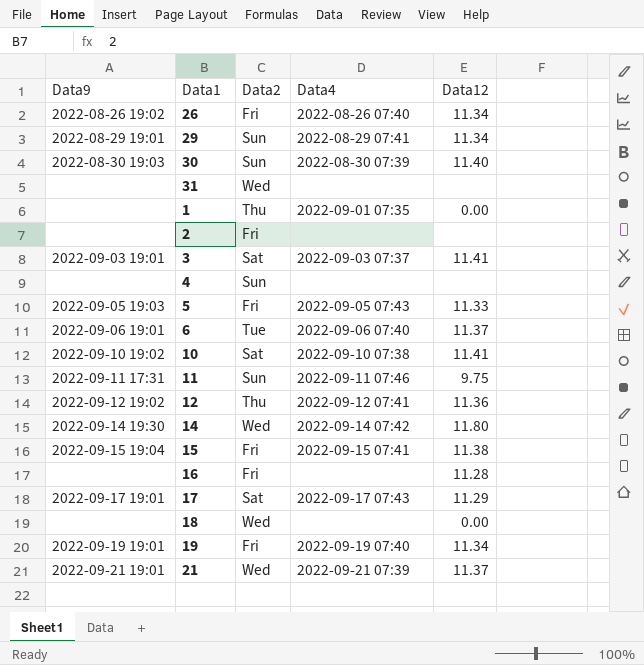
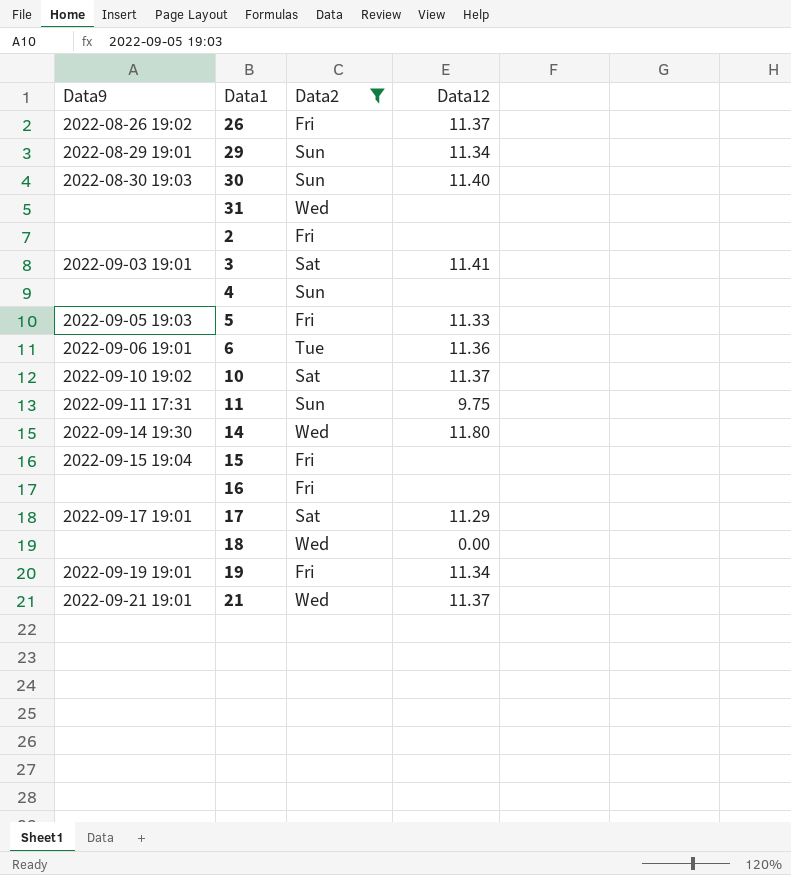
filter: none -> Data2 != Thu
column Data4 | position: 4 -> none
26 | Data12: 11.34 -> 11.37
6 | Data12: 11.37 -> 11.36
10 | Data12: 11.41 -> 11.37
15 | Data12: 11.38 -> none
16 | Data12: 11.28 -> none

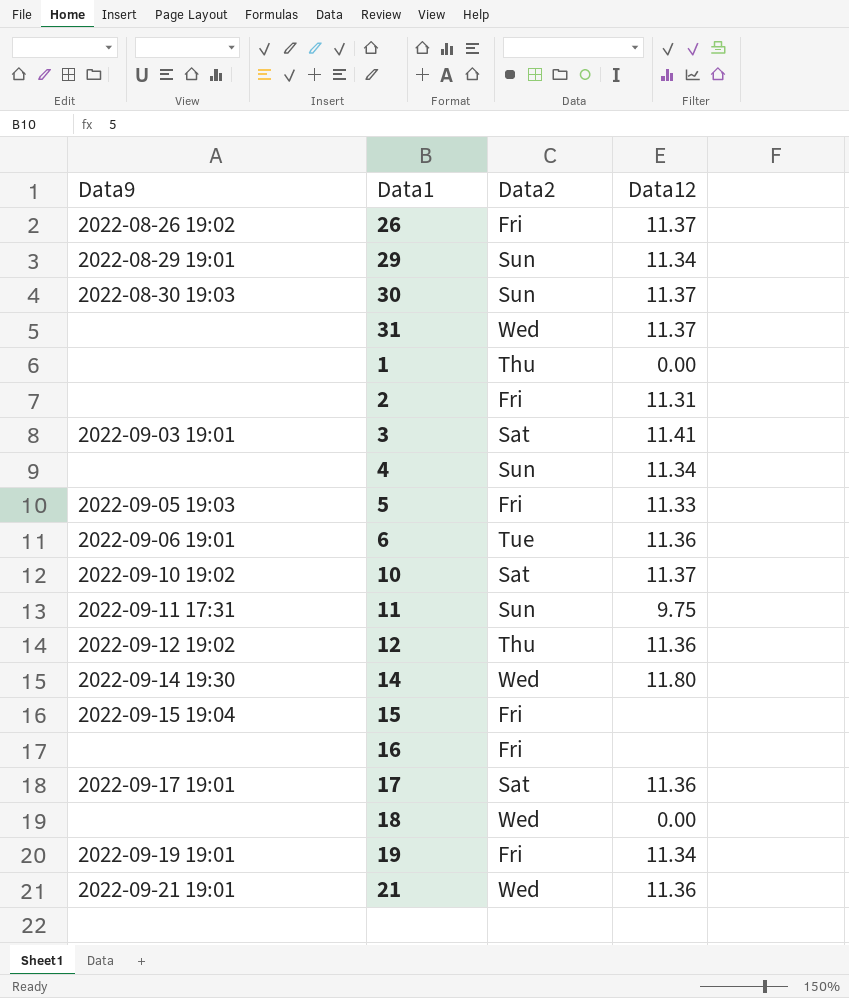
filter: Data2 != Thu -> none
30 | Data12: 11.40 -> 11.37
31 | Data12: none -> 11.37
2 | Data12: none -> 11.31
4 | Data12: none -> 11.34
17 | Data12: 11.29 -> 11.36
21 | Data12: 11.37 -> 11.36

